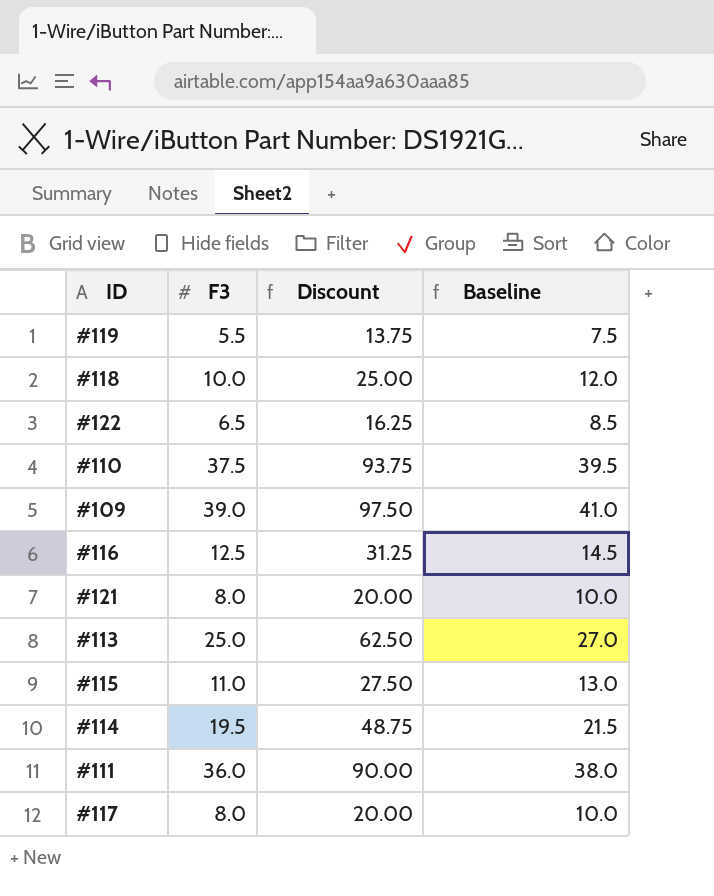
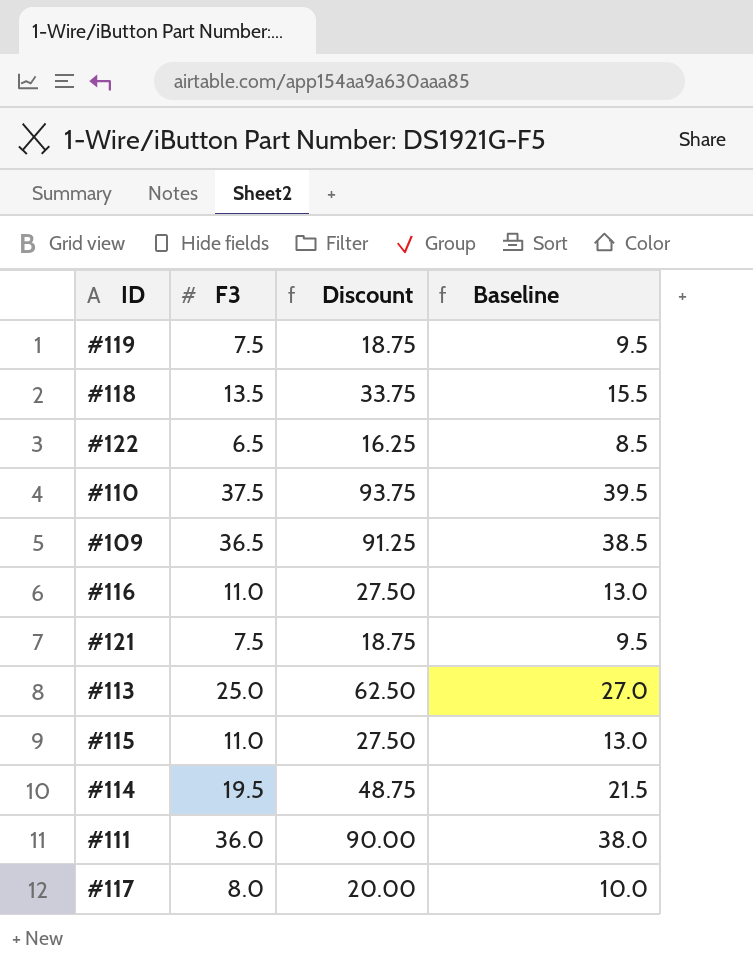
#119 | F3: 5.5 -> 7.5
#119 | Discount: 13.75 -> 18.75
#119 | Baseline: 7.5 -> 9.5
#118 | F3: 10.0 -> 13.5
#118 | Discount: 25.00 -> 33.75
#118 | Baseline: 12.0 -> 15.5
#109 | F3: 39.0 -> 36.5
#109 | Discount: 97.50 -> 91.25
#109 | Baseline: 41.0 -> 38.5
#116 | F3: 12.5 -> 11.0
#116 | Discount: 31.25 -> 27.50
#116 | Baseline: 14.5 -> 13.0
#121 | F3: 8.0 -> 7.5
#121 | Discount: 20.00 -> 18.75
#121 | Baseline: 10.0 -> 9.5

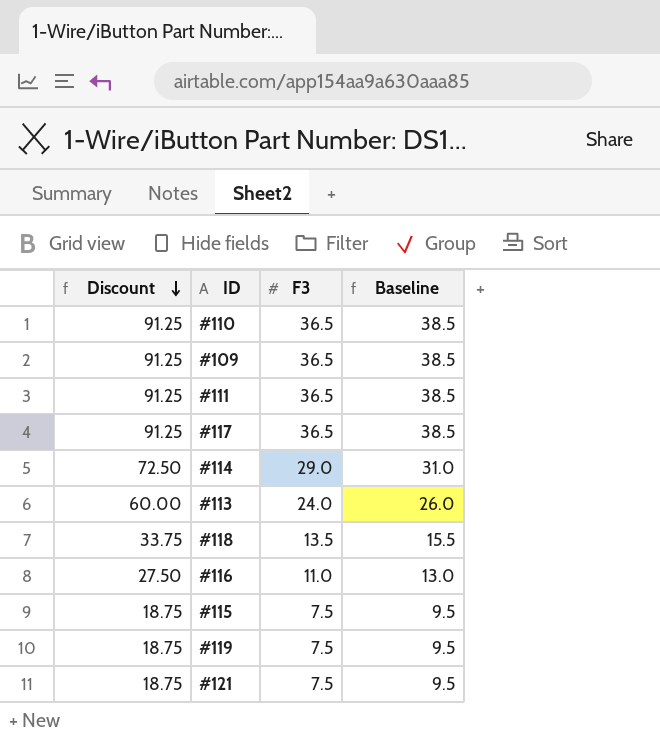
row order: none -> Discount descending
column Discount | position: 3 -> 1
row #122: 6.5 | 16.25 | 8.5 -> none
#110 | Discount: 93.75 -> 91.25
#110 | F3: 37.5 -> 36.5
#110 | Baseline: 39.5 -> 38.5
#111 | Discount: 90.00 -> 91.25
#111 | F3: 36.0 -> 36.5
#111 | Baseline: 38.0 -> 38.5
#117 | Discount: 20.00 -> 91.25
#117 | F3: 8.0 -> 36.5
#117 | Baseline: 10.0 -> 38.5
#114 | Discount: 48.75 -> 72.50
#114 | F3: 19.5 -> 29.0
#114 | Baseline: 21.5 -> 31.0
#113 | Discount: 62.50 -> 60.00
#113 | F3: 25.0 -> 24.0
#113 | Baseline: 27.0 -> 26.0
#115 | Discount: 27.50 -> 18.75
#115 | F3: 11.0 -> 7.5
#115 | Baseline: 13.0 -> 9.5

